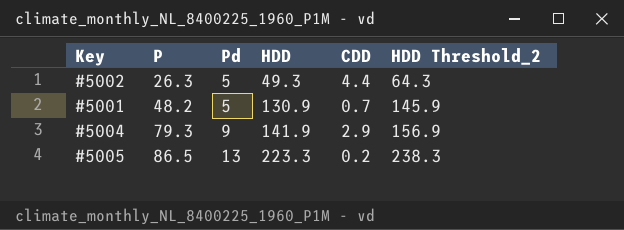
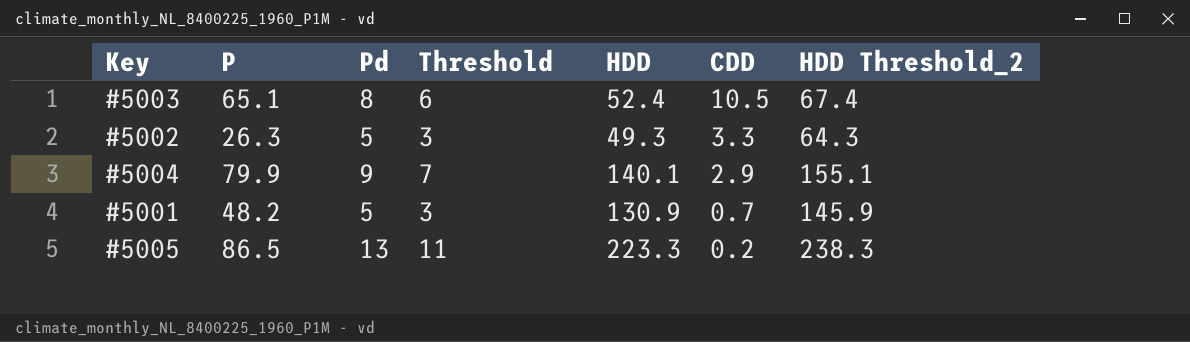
row order: P ascending -> CDD descending
column Threshold | formula: none -> [Pd] - 2
row #5003: none -> 65.1 | 8 | 6 | 52.4 | 10.5 | 67.4
#5002 | CDD: 4.4 -> 3.3
#5004 | P: 79.3 -> 79.9
#5004 | HDD: 141.9 -> 140.1
#5004 | HDD Threshold_2: 156.9 -> 155.1

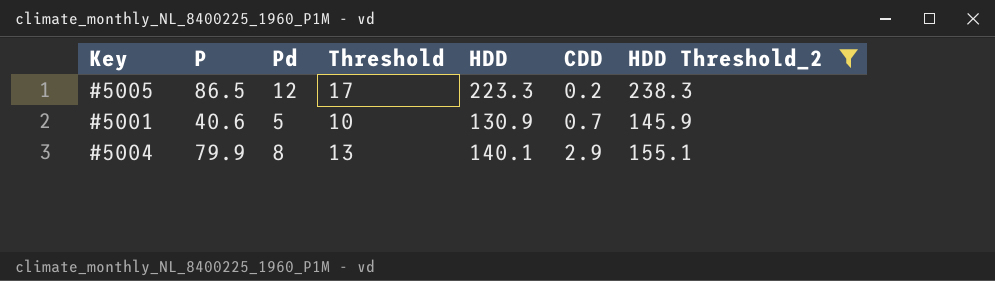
filter: none -> HDD Threshold_2 >= 145.9
row order: CDD descending -> CDD ascending
column Threshold | formula: [Pd] - 2 -> [Pd] + 5
#5005 | Pd: 13 -> 12
#5001 | P: 48.2 -> 40.6
#5004 | Pd: 9 -> 8

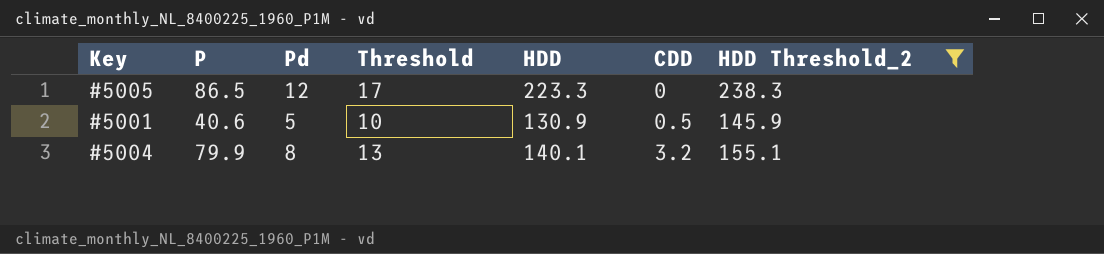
#5005 | CDD: 0.2 -> 0
#5001 | CDD: 0.7 -> 0.5
#5004 | CDD: 2.9 -> 3.2

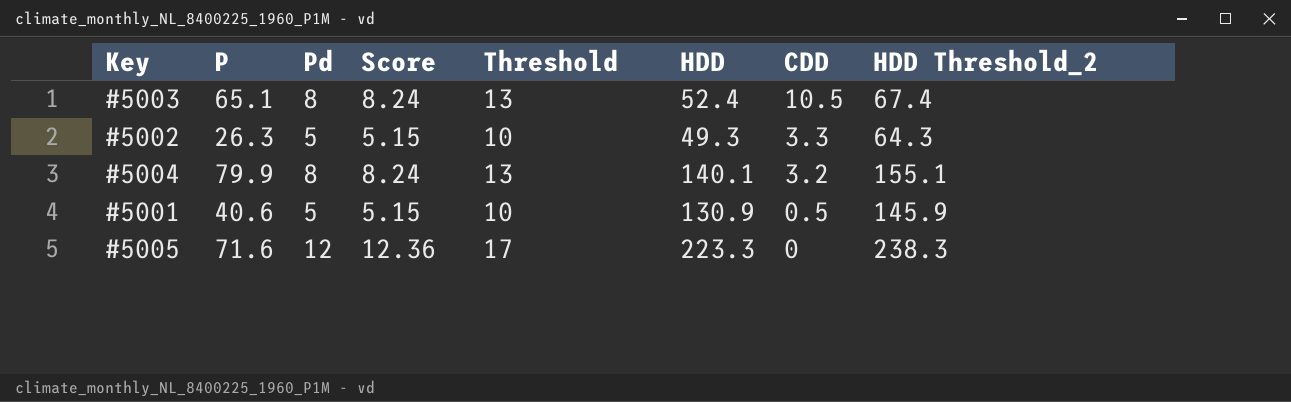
filter: HDD Threshold_2 >= 145.9 -> none
row order: CDD ascending -> CDD descending
column Score | formula: none -> [Pd] * 1.03
#5005 | P: 86.5 -> 71.6

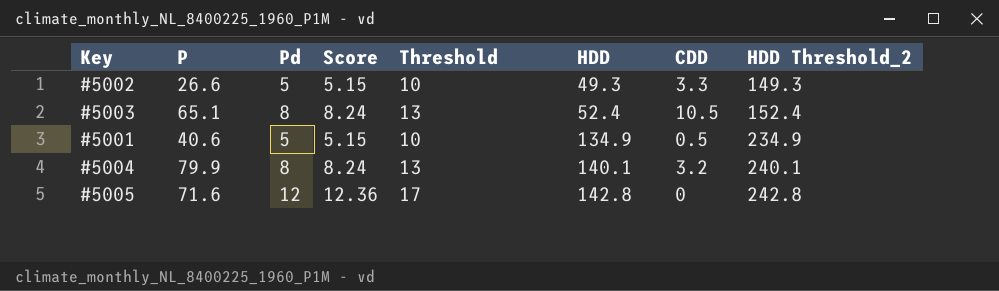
row order: CDD descending -> HDD ascending
column HDD Threshold_2 | formula: [HDD] + 15 -> [HDD] + 100
#5002 | P: 26.3 -> 26.6
#5001 | HDD: 130.9 -> 134.9
#5005 | HDD: 223.3 -> 142.8

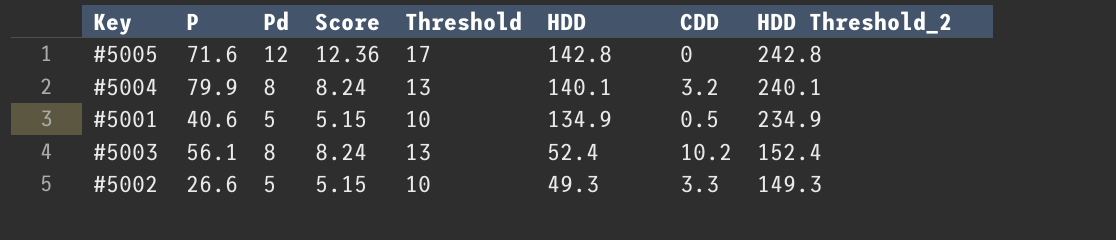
row order: HDD ascending -> HDD descending
#5003 | P: 65.1 -> 56.1
#5003 | CDD: 10.5 -> 10.2

